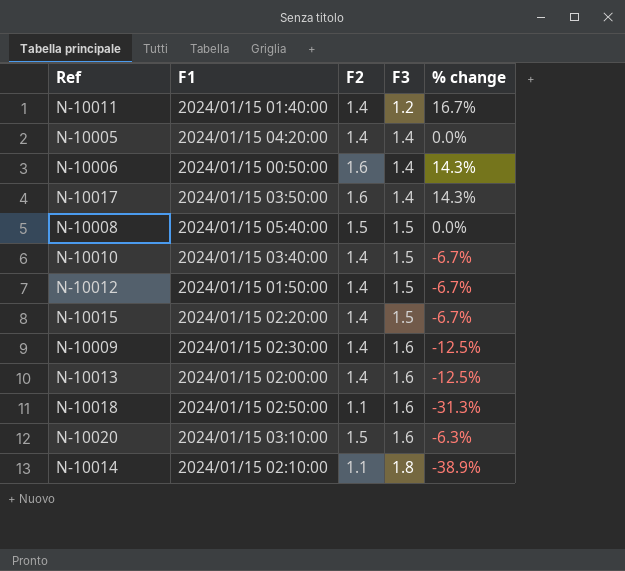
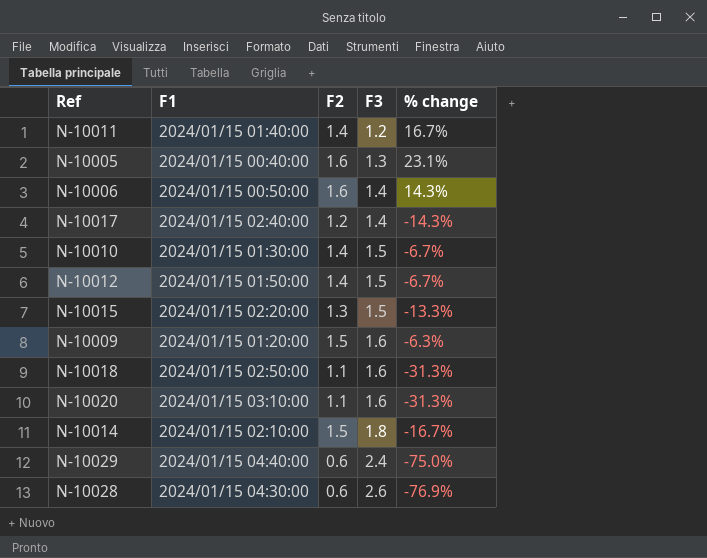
row N-10008: 2024/01/15 05:40:00 | 1.5 | 1.5 | 0.0% -> none
row N-10013: 2024/01/15 02:00:00 | 1.4 | 1.6 | -12.5% -> none
N-10005 | F1: 2024/01/15 04:20:00 -> 2024/01/15 00:40:00
N-10005 | F2: 1.4 -> 1.6
N-10005 | F3: 1.4 -> 1.3
N-10005 | % change: 0.0% -> 23.1%
N-10017 | F1: 2024/01/15 03:50:00 -> 2024/01/15 02:40:00
N-10017 | F2: 1.6 -> 1.2
N-10017 | % change: 14.3% -> -14.3%
N-10010 | F1: 2024/01/15 03:40:00 -> 2024/01/15 01:30:00
N-10015 | F2: 1.4 -> 1.3
N-10015 | % change: -6.7% -> -13.3%
N-10009 | F1: 2024/01/15 02:30:00 -> 2024/01/15 01:20:00
N-10009 | F2: 1.4 -> 1.5
N-10009 | % change: -12.5% -> -6.3%
N-10020 | F2: 1.5 -> 1.1
N-10020 | % change: -6.3% -> -31.3%
N-10014 | F2: 1.1 -> 1.5
N-10014 | % change: -38.9% -> -16.7%
row N-10029: none -> 2024/01/15 04:40:00 | 0.6 | 2.4 | -75.0%
row N-10028: none -> 2024/01/15 04:30:00 | 0.6 | 2.6 | -76.9%

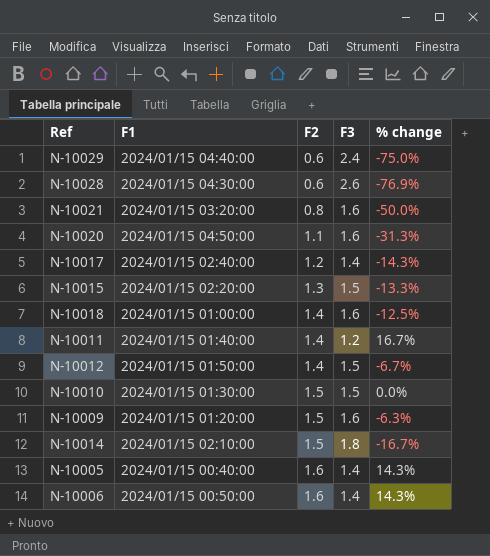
row order: F3 ascending -> F2 ascending
row N-10021: none -> 2024/01/15 03:20:00 | 0.8 | 1.6 | -50.0%
N-10020 | F1: 2024/01/15 03:10:00 -> 2024/01/15 04:50:00
N-10018 | F1: 2024/01/15 02:50:00 -> 2024/01/15 01:00:00
N-10018 | F2: 1.1 -> 1.4
N-10018 | % change: -31.3% -> -12.5%
N-10010 | F2: 1.4 -> 1.5
N-10010 | % change: -6.7% -> 0.0%
N-10005 | F3: 1.3 -> 1.4
N-10005 | % change: 23.1% -> 14.3%

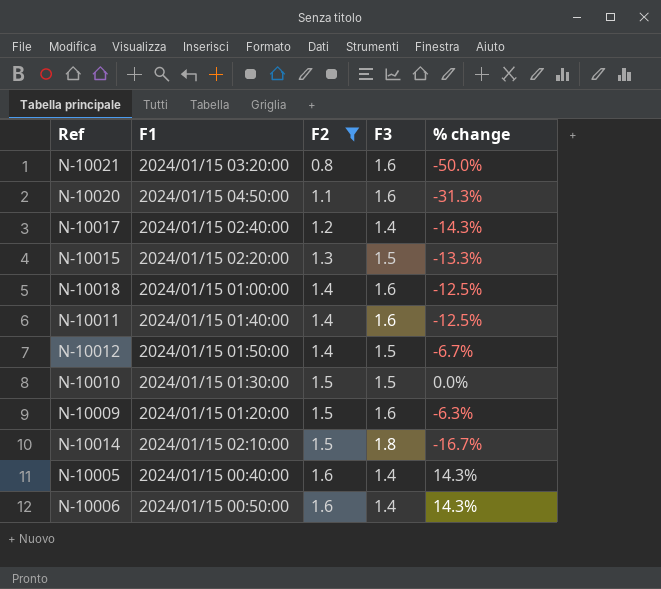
filter: none -> F2 != 0.6
N-10011 | F3: 1.2 -> 1.6
N-10011 | % change: 16.7% -> -12.5%

